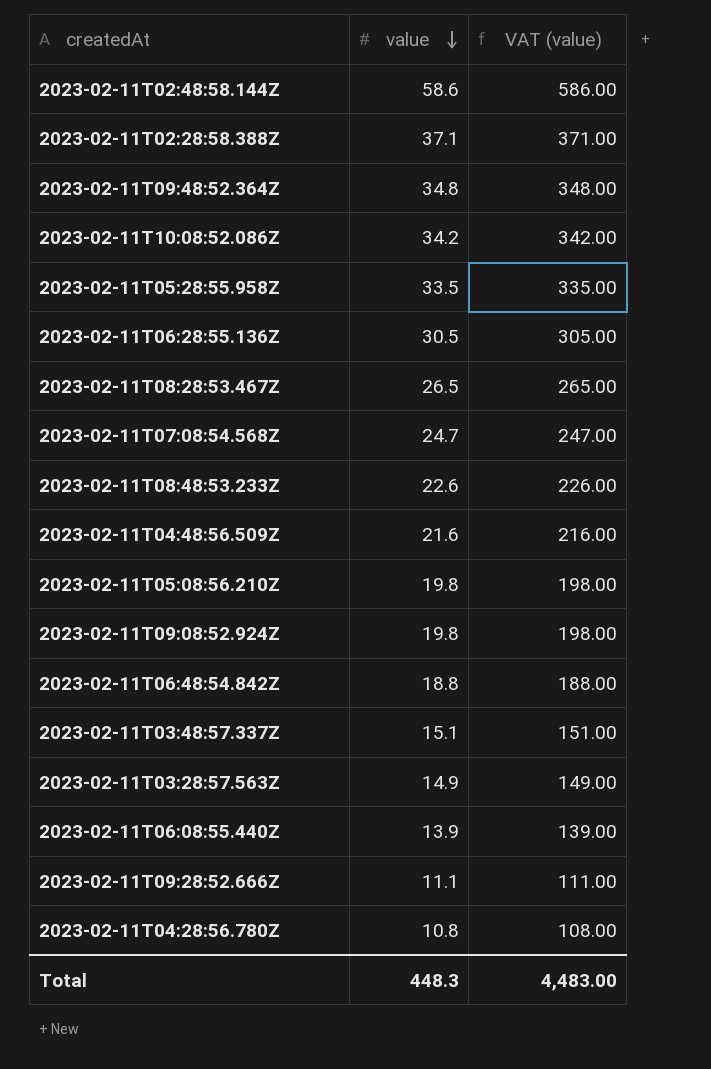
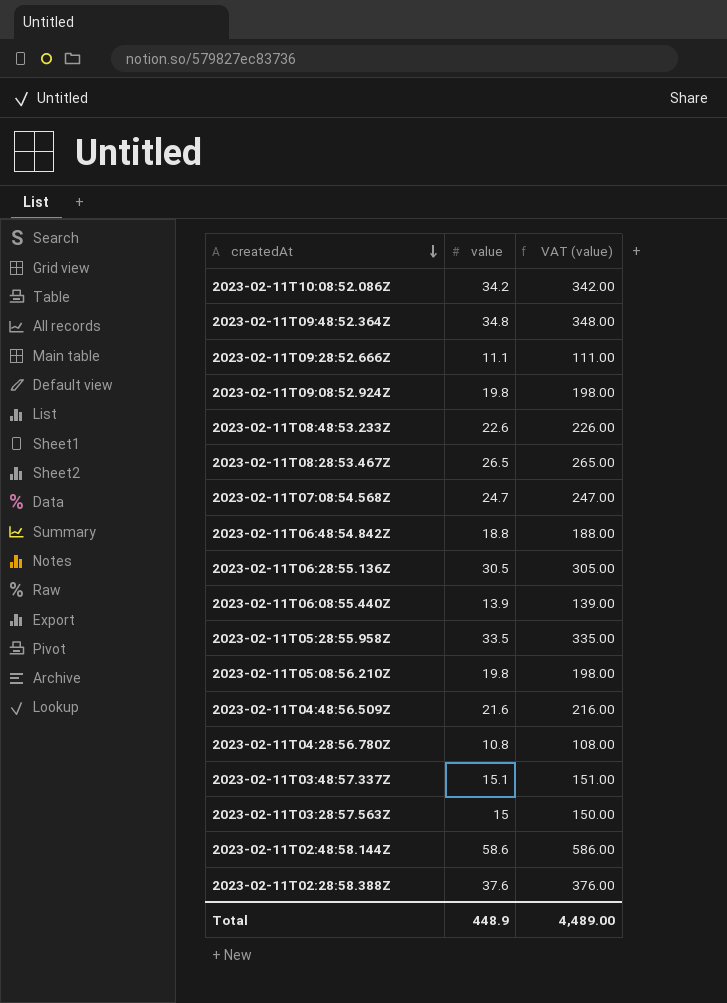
row order: value descending -> createdAt descending
2023-02-11T03:28:57.563Z | value: 14.9 -> 15
2023-02-11T03:28:57.563Z | VAT (value): 149.00 -> 150.00
2023-02-11T02:28:58.388Z | value: 37.1 -> 37.6
2023-02-11T02:28:58.388Z | VAT (value): 371.00 -> 376.00
Total | value: 448.3 -> 448.9
Total | VAT (value): 4,483.00 -> 4,489.00

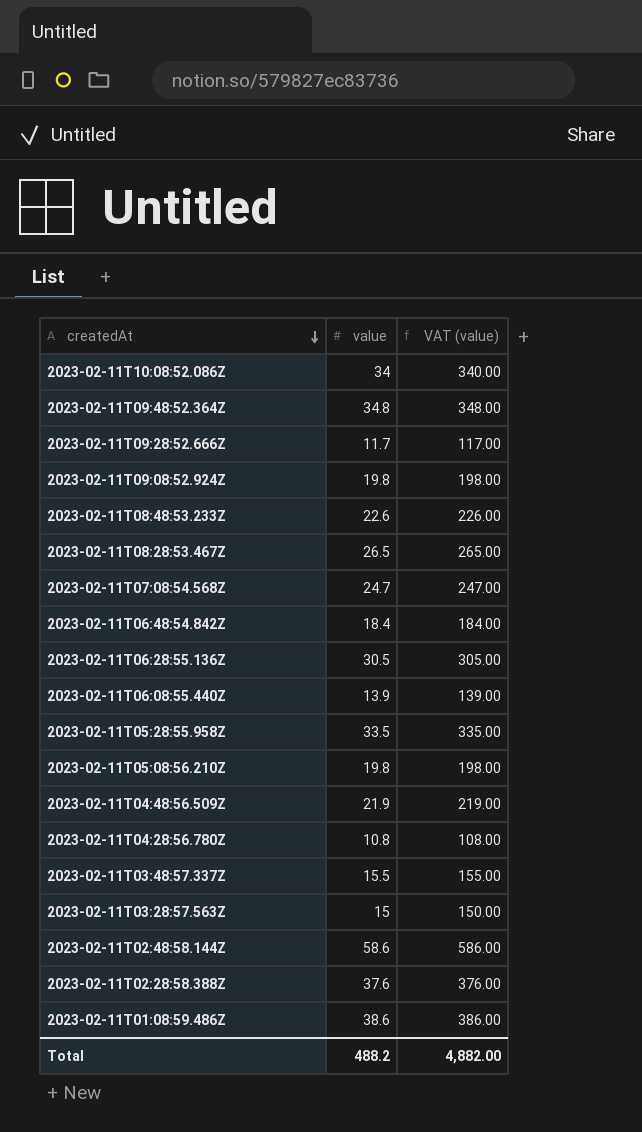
2023-02-11T10:08:52.086Z | value: 34.2 -> 34
2023-02-11T10:08:52.086Z | VAT (value): 342.00 -> 340.00
2023-02-11T09:28:52.666Z | value: 11.1 -> 11.7
2023-02-11T09:28:52.666Z | VAT (value): 111.00 -> 117.00
2023-02-11T06:48:54.842Z | value: 18.8 -> 18.4
2023-02-11T06:48:54.842Z | VAT (value): 188.00 -> 184.00
2023-02-11T04:48:56.509Z | value: 21.6 -> 21.9
2023-02-11T04:48:56.509Z | VAT (value): 216.00 -> 219.00
2023-02-11T03:48:57.337Z | value: 15.1 -> 15.5
2023-02-11T03:48:57.337Z | VAT (value): 151.00 -> 155.00
row 2023-02-11T01:08:59.486Z: none -> 38.6 | 386.00
Total | value: 448.9 -> 488.2
Total | VAT (value): 4,489.00 -> 4,882.00

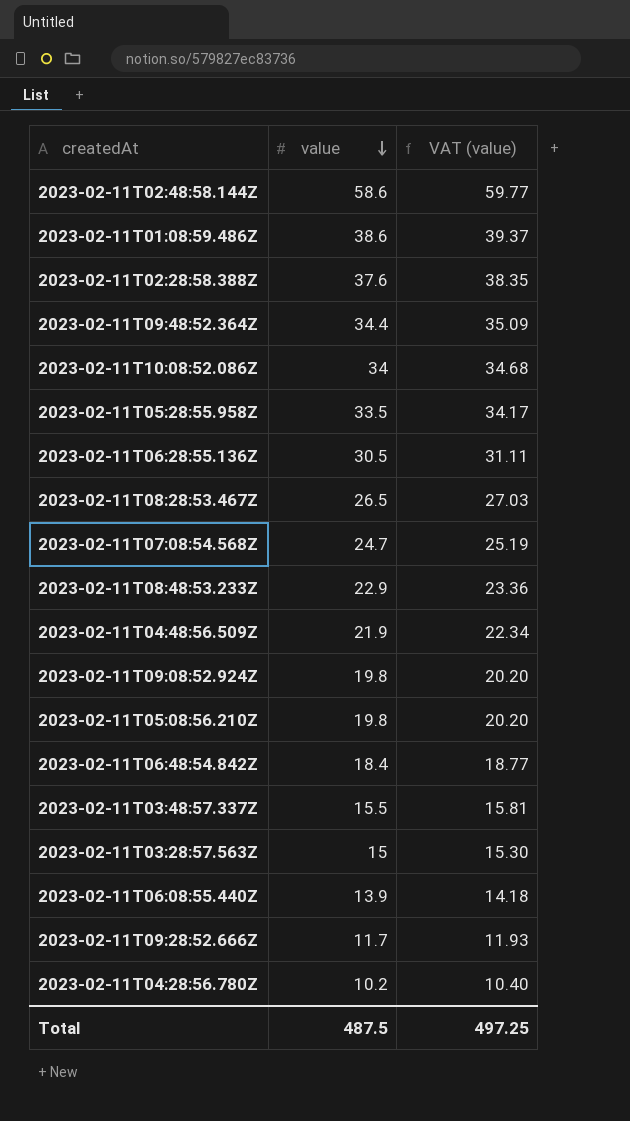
row order: createdAt descending -> value descending
column VAT (value) | formula: [value] * 10 -> [value] * 1.02
2023-02-11T09:48:52.364Z | value: 34.8 -> 34.4
2023-02-11T08:48:53.233Z | value: 22.6 -> 22.9
2023-02-11T04:28:56.780Z | value: 10.8 -> 10.2
Total | value: 488.2 -> 487.5
Total | VAT (value): 4,882.00 -> 497.25

